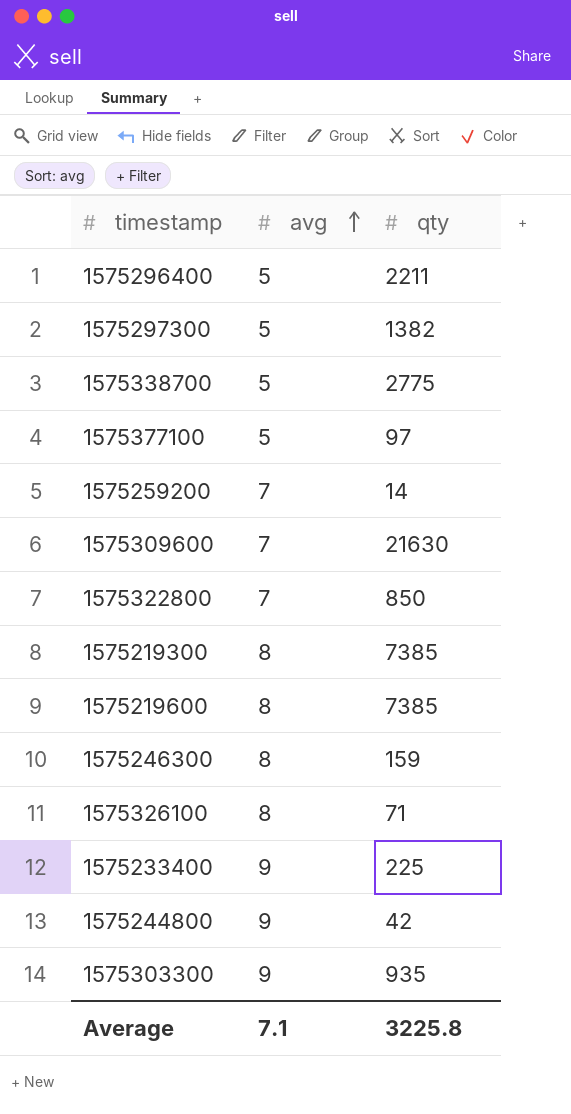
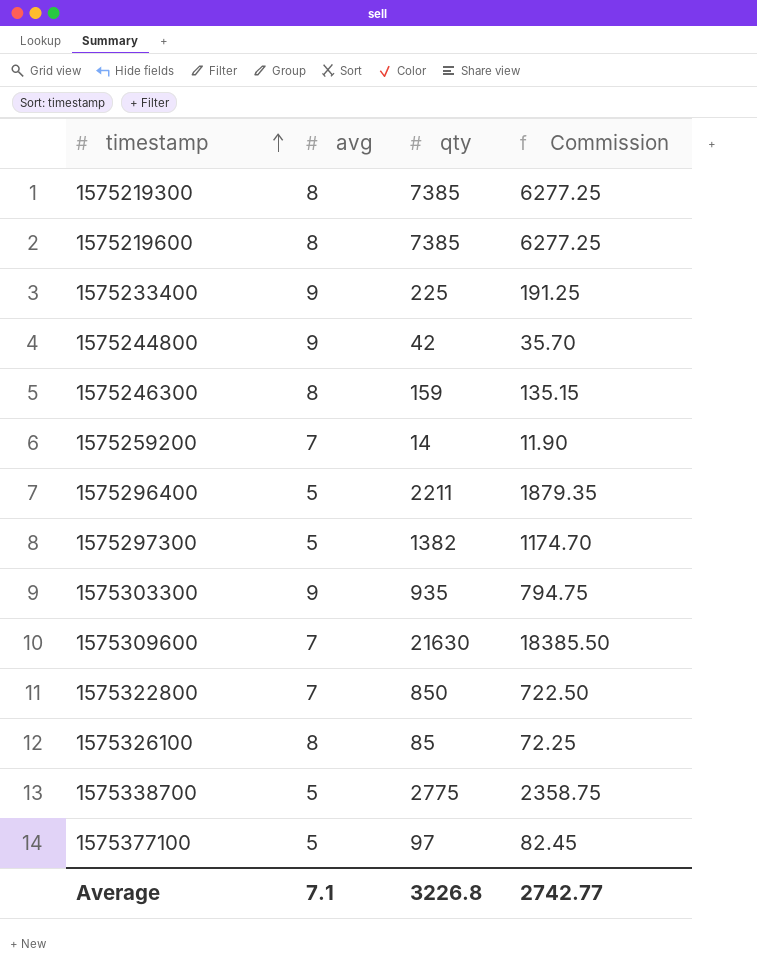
row order: avg ascending -> timestamp ascending
column Commission | formula: none -> [qty] * 0.85
1575326100 | qty: 71 -> 85
Average | qty: 3225.8 -> 3226.8

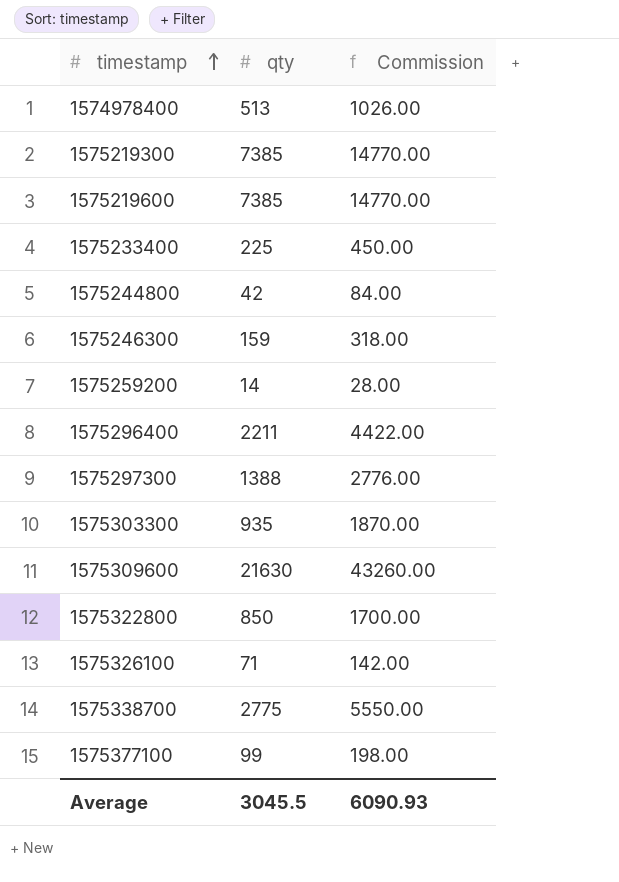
column avg | position: 2 -> none
column Commission | formula: [qty] * 0.85 -> [qty] * 2
row 1574978400: none -> 513 | 1026.00
1575297300 | qty: 1382 -> 1388
1575326100 | qty: 85 -> 71
1575377100 | qty: 97 -> 99
Average | qty: 3226.8 -> 3045.5
Average | Commission: 2742.77 -> 6090.93

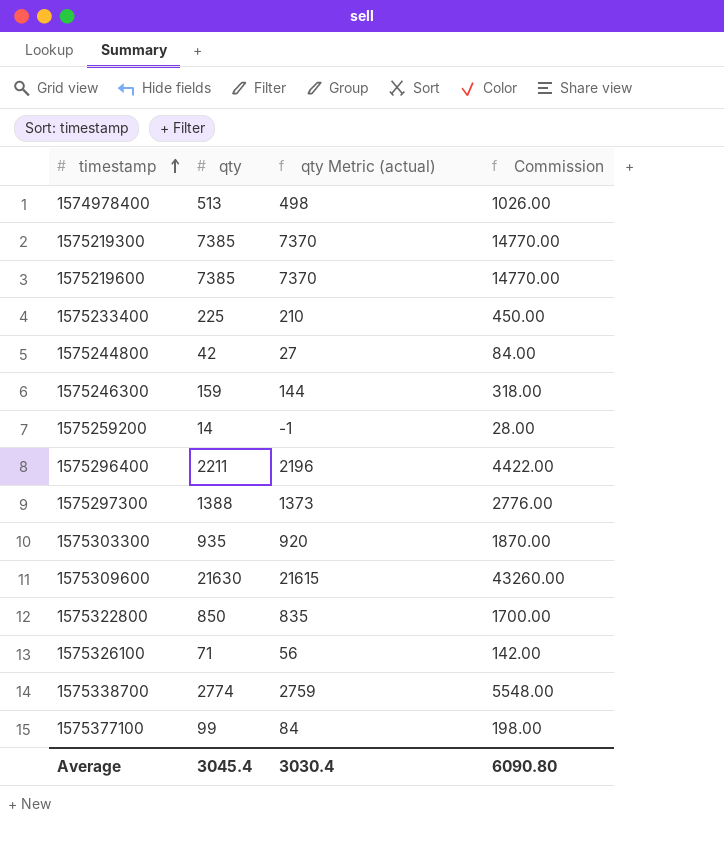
column qty Metric (actual) | formula: none -> [qty] - 15
1575338700 | qty: 2775 -> 2774
1575338700 | Commission: 5550.00 -> 5548.00
Average | qty: 3045.5 -> 3045.4
Average | Commission: 6090.93 -> 6090.80

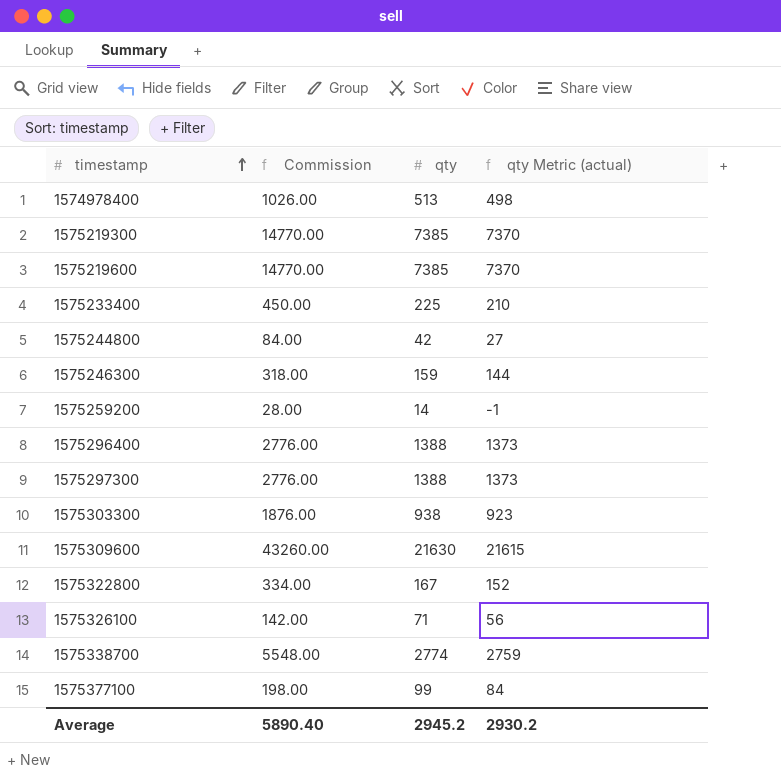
column Commission | position: 4 -> 2
1575296400 | Commission: 4422.00 -> 2776.00
1575296400 | qty: 2211 -> 1388
1575296400 | qty Metric (actual): 2196 -> 1373
1575303300 | Commission: 1870.00 -> 1876.00
1575303300 | qty: 935 -> 938
1575303300 | qty Metric (actual): 920 -> 923
1575322800 | Commission: 1700.00 -> 334.00
1575322800 | qty: 850 -> 167
1575322800 | qty Metric (actual): 835 -> 152
Average | Commission: 6090.80 -> 5890.40
Average | qty: 3045.4 -> 2945.2
Average | qty Metric (actual): 3030.4 -> 2930.2

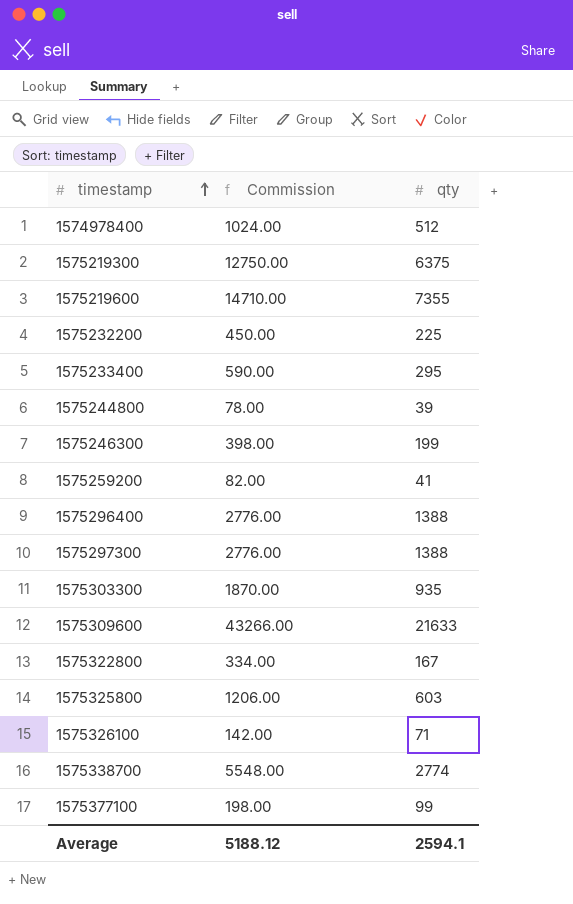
column qty Metric (actual) | formula: [qty] - 15 -> none
1574978400 | Commission: 1026.00 -> 1024.00
1574978400 | qty: 513 -> 512
1575219300 | Commission: 14770.00 -> 12750.00
1575219300 | qty: 7385 -> 6375
1575219600 | Commission: 14770.00 -> 14710.00
1575219600 | qty: 7385 -> 7355
row 1575232200: none -> 450.00 | 225
1575233400 | Commission: 450.00 -> 590.00
1575233400 | qty: 225 -> 295
1575244800 | Commission: 84.00 -> 78.00
1575244800 | qty: 42 -> 39
1575246300 | Commission: 318.00 -> 398.00
1575246300 | qty: 159 -> 199
1575259200 | Commission: 28.00 -> 82.00
1575259200 | qty: 14 -> 41
1575303300 | Commission: 1876.00 -> 1870.00
1575303300 | qty: 938 -> 935
1575309600 | Commission: 43260.00 -> 43266.00
1575309600 | qty: 21630 -> 21633
row 1575325800: none -> 1206.00 | 603
Average | Commission: 5890.40 -> 5188.12
Average | qty: 2945.2 -> 2594.1

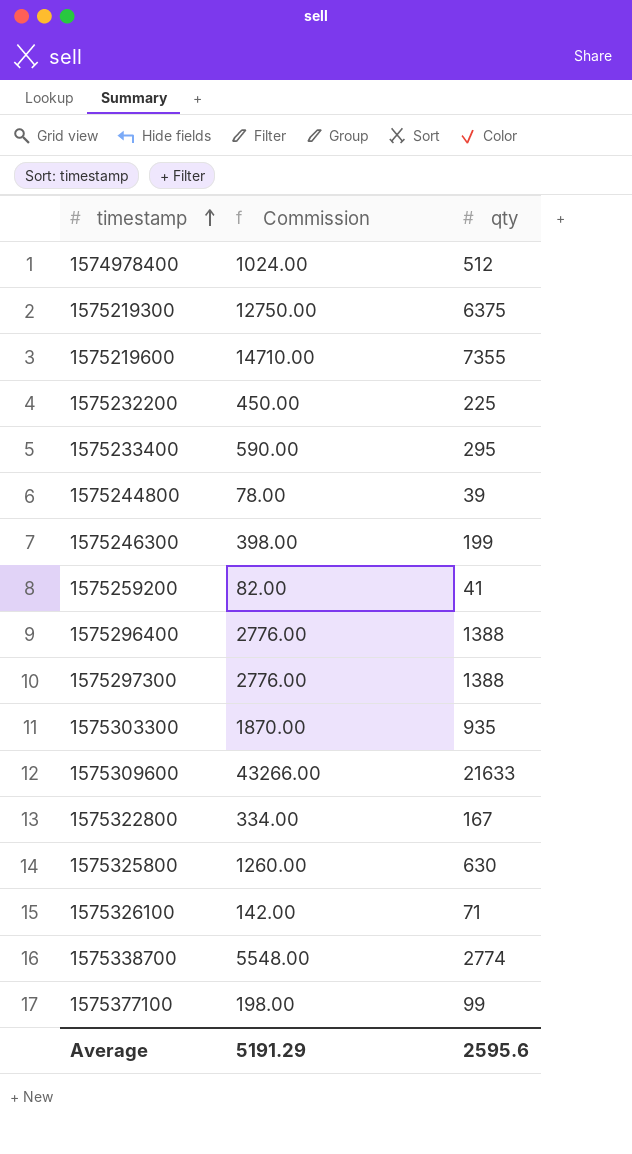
1575325800 | Commission: 1206.00 -> 1260.00
1575325800 | qty: 603 -> 630
Average | Commission: 5188.12 -> 5191.29
Average | qty: 2594.1 -> 2595.6

